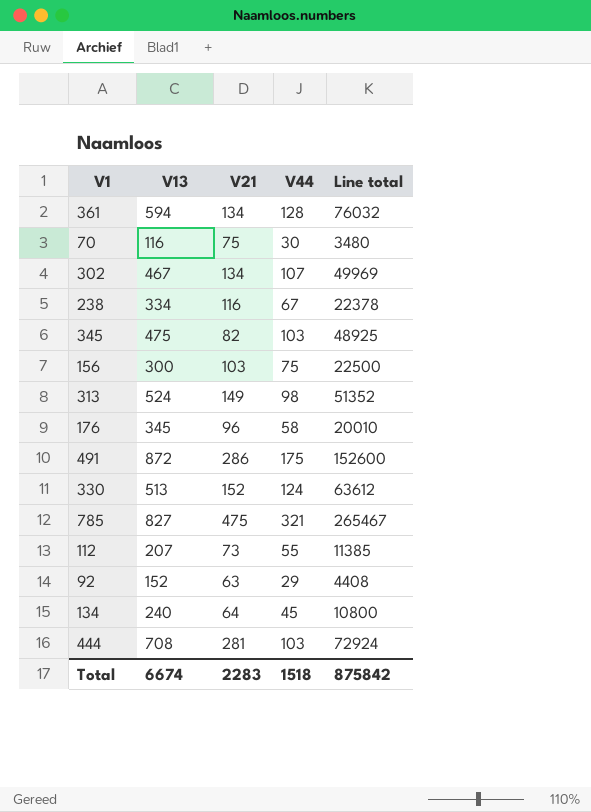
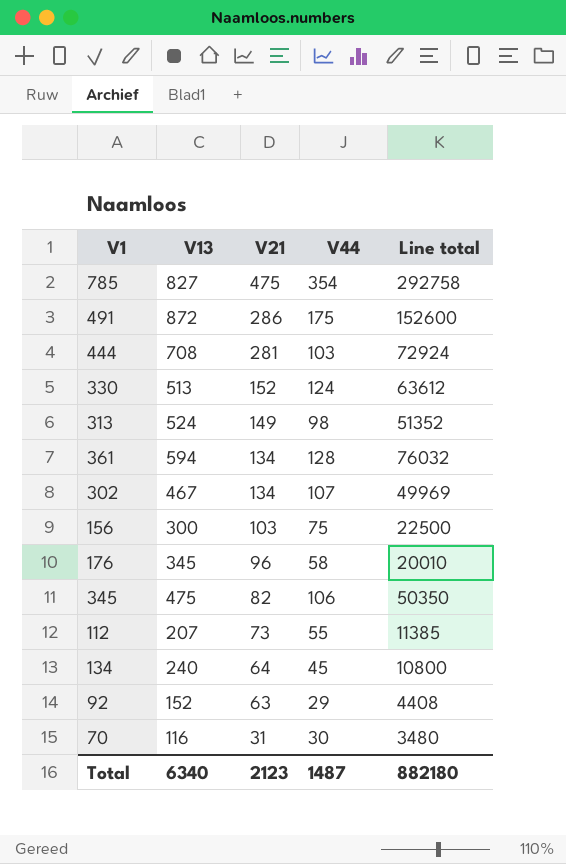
row order: none -> V21 descending
row 238: 334 | 116 | 67 | 22378 -> none
785 | V44: 321 -> 354
785 | Line total: 265467 -> 292758
345 | V44: 103 -> 106
345 | Line total: 48925 -> 50350
70 | V21: 75 -> 31
Total | V13: 6674 -> 6340
Total | V21: 2283 -> 2123
Total | V44: 1518 -> 1487
Total | Line total: 875842 -> 882180

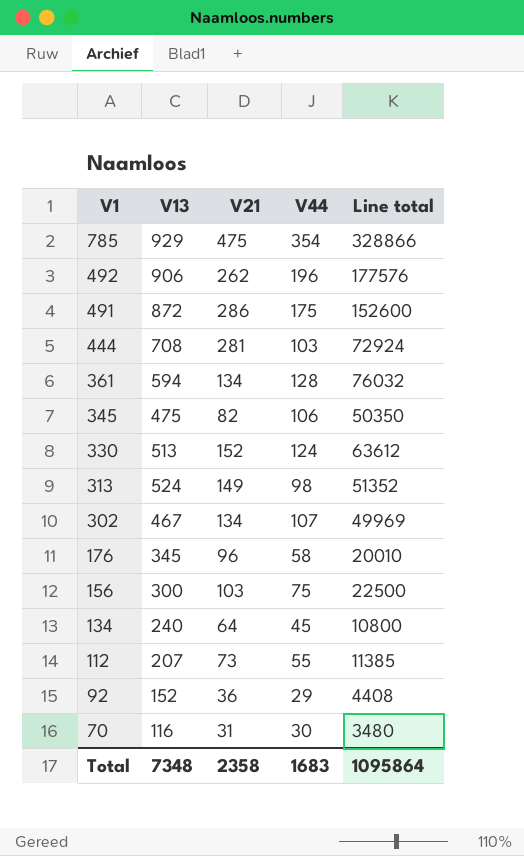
row order: V21 descending -> V1 descending
785 | V13: 827 -> 929
785 | Line total: 292758 -> 328866
row 492: none -> 906 | 262 | 196 | 177576
92 | V21: 63 -> 36
Total | V13: 6340 -> 7348
Total | V21: 2123 -> 2358
Total | V44: 1487 -> 1683
Total | Line total: 882180 -> 1095864

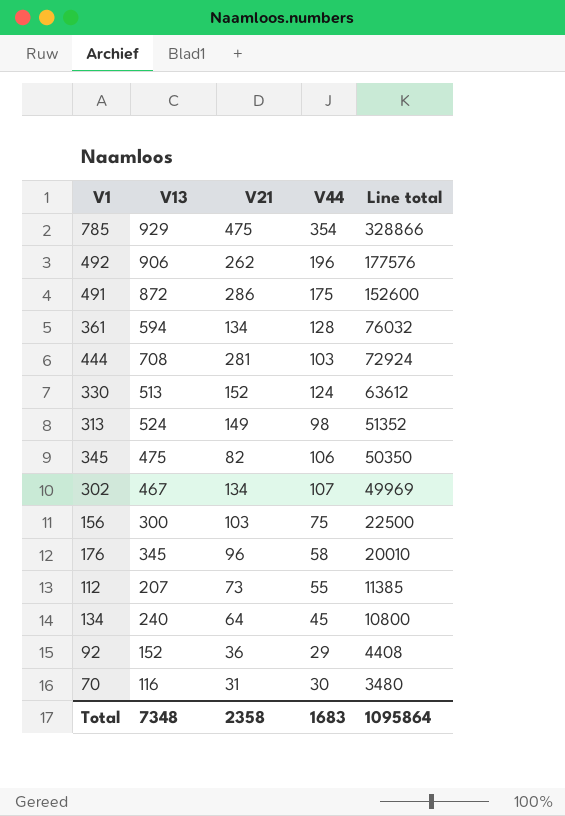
row order: V1 descending -> Line total descending

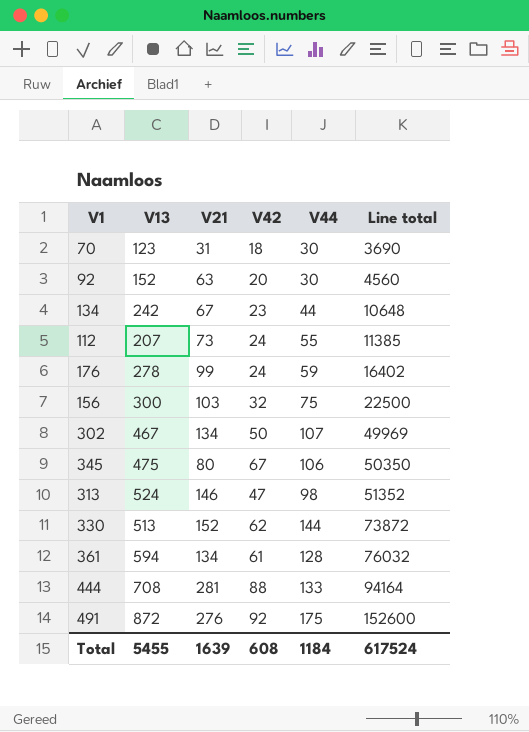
row order: Line total descending -> Line total ascending
column V42 | position: none -> 4
row 785: 929 | 475 | 354 | 328866 -> none
row 492: 906 | 262 | 196 | 177576 -> none
70 | V13: 116 -> 123
70 | Line total: 3480 -> 3690
92 | V21: 36 -> 63
92 | V44: 29 -> 30
92 | Line total: 4408 -> 4560
134 | V13: 240 -> 242
134 | V21: 64 -> 67
134 | V44: 45 -> 44
134 | Line total: 10800 -> 10648
176 | V13: 345 -> 278
176 | V21: 96 -> 99
176 | V44: 58 -> 59
176 | Line total: 20010 -> 16402
345 | V21: 82 -> 80
313 | V21: 149 -> 146
330 | V44: 124 -> 144
330 | Line total: 63612 -> 73872
444 | V44: 103 -> 133
444 | Line total: 72924 -> 94164
491 | V21: 286 -> 276
Total | V13: 7348 -> 5455
Total | V21: 2358 -> 1639
Total | V44: 1683 -> 1184
Total | Line total: 1095864 -> 617524

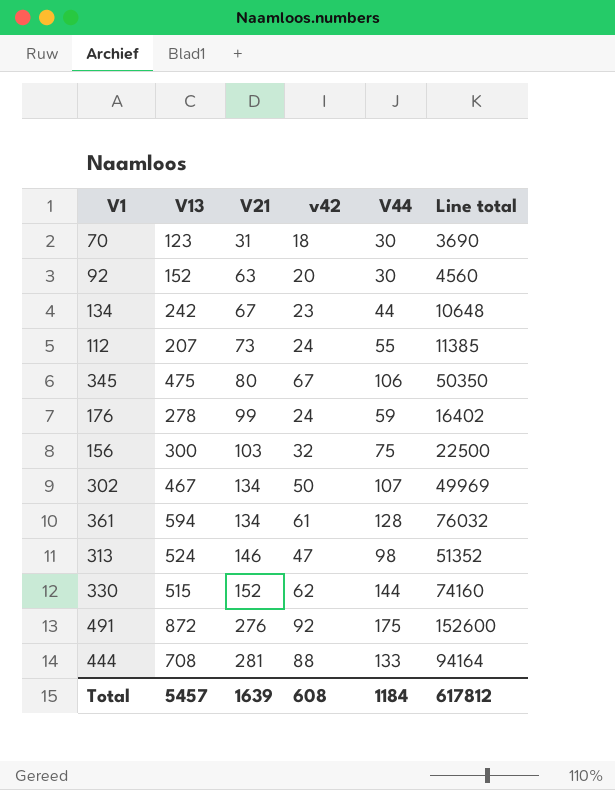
row order: Line total ascending -> V21 ascending
column name: V42 -> v42
330 | V13: 513 -> 515
330 | Line total: 73872 -> 74160
Total | V13: 5455 -> 5457
Total | Line total: 617524 -> 617812

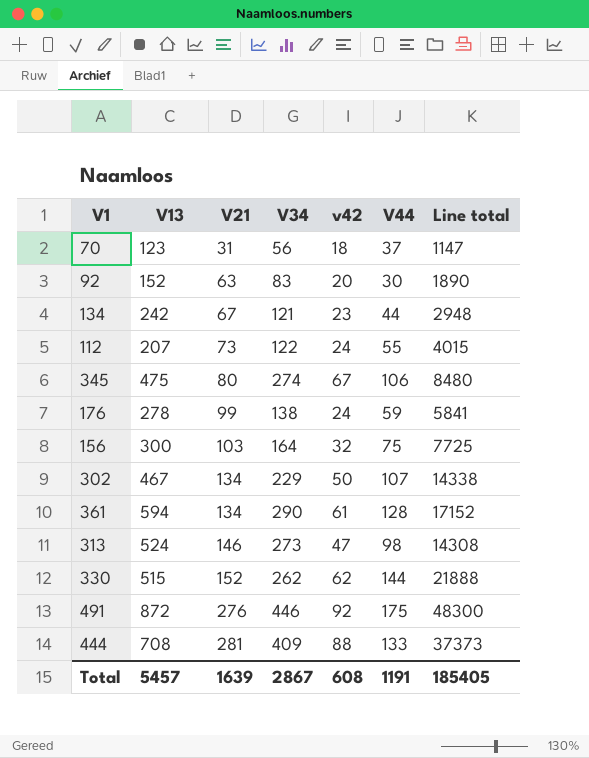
column V34 | position: none -> 4
column Line total | formula: [V13] * [V44] -> [V21] * [V44]
70 | V44: 30 -> 37
Total | V44: 1184 -> 1191
Total | Line total: 617812 -> 185405

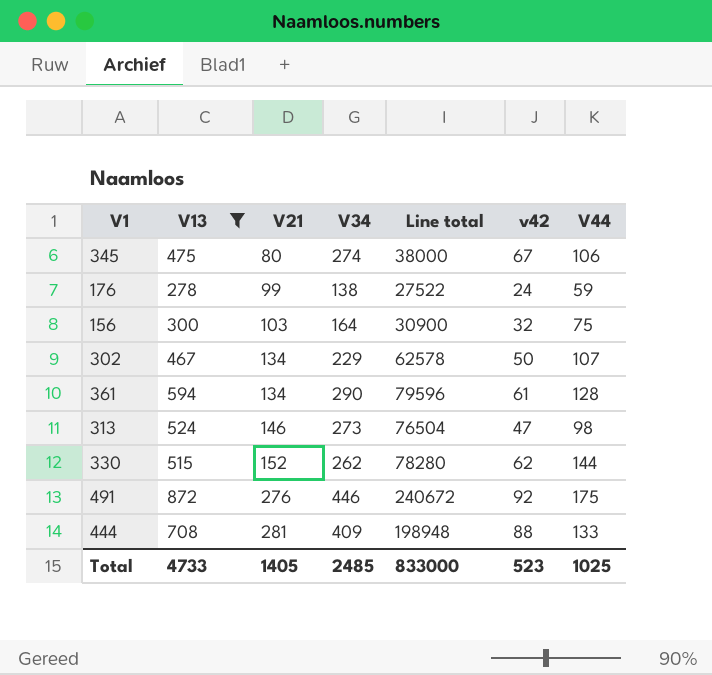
filter: none -> V13 >= 278
column Line total | formula: [V21] * [V44] -> [V13] * [V21]
column Line total | position: 7 -> 5
Total | V13: 5457 -> 4733
Total | V21: 1639 -> 1405
Total | V34: 2867 -> 2485
Total | Line total: 185405 -> 833000
Total | v42: 608 -> 523
Total | V44: 1191 -> 1025

